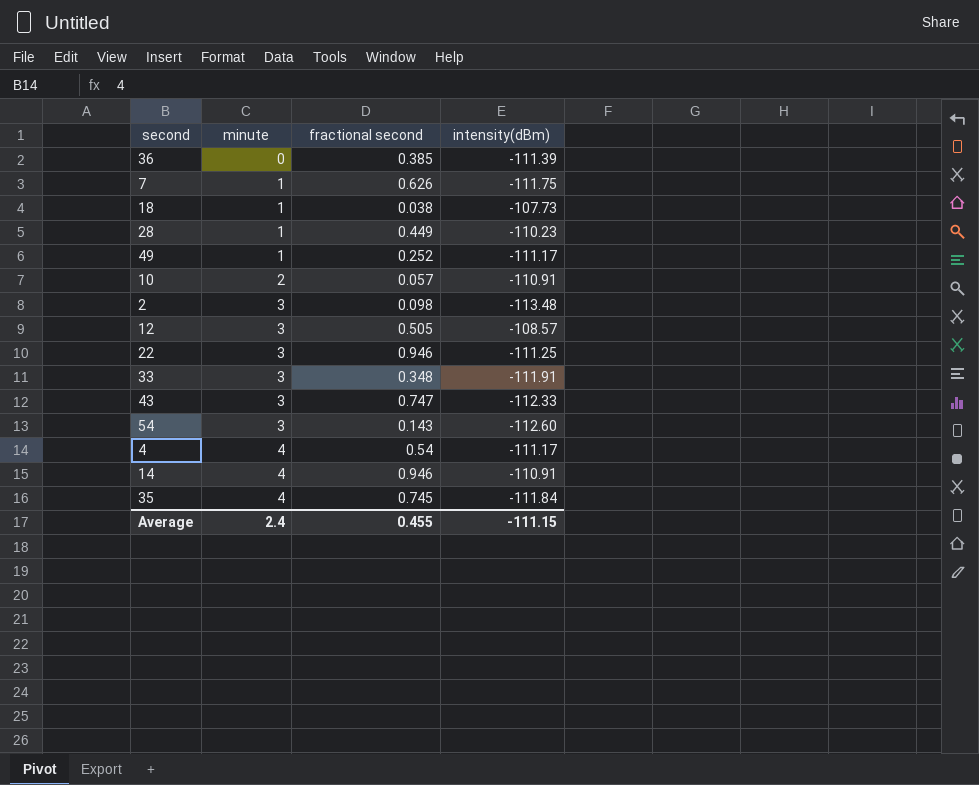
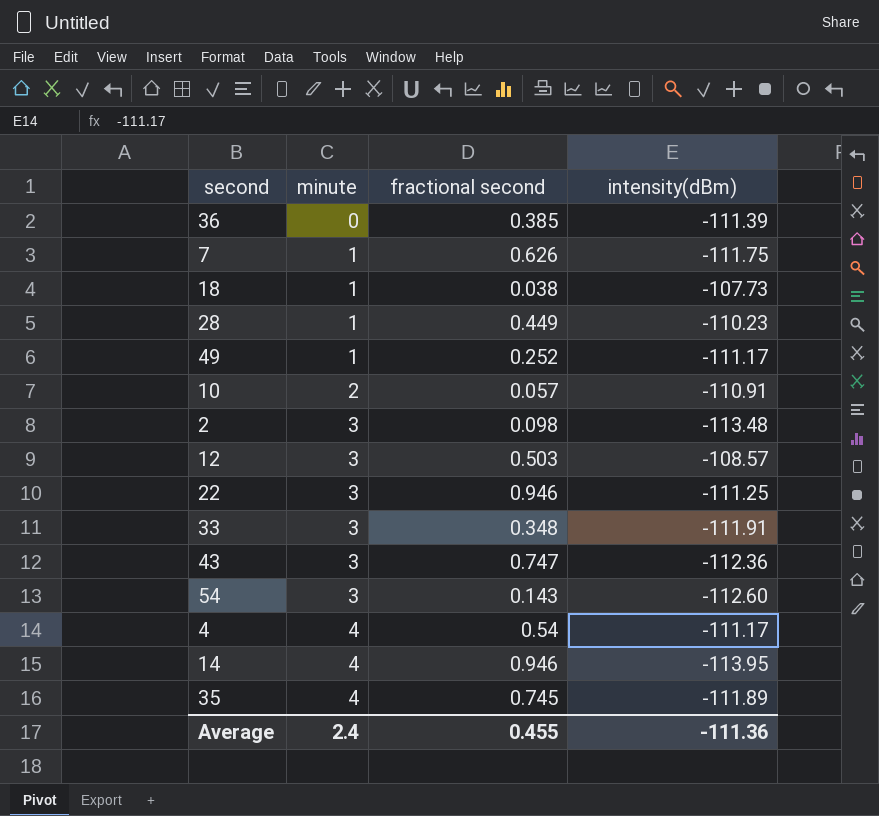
12 | fractional second: 0.505 -> 0.503
43 | intensity(dBm): -112.33 -> -112.36
14 | intensity(dBm): -110.91 -> -113.95
35 | intensity(dBm): -111.84 -> -111.89
Average | intensity(dBm): -111.15 -> -111.36

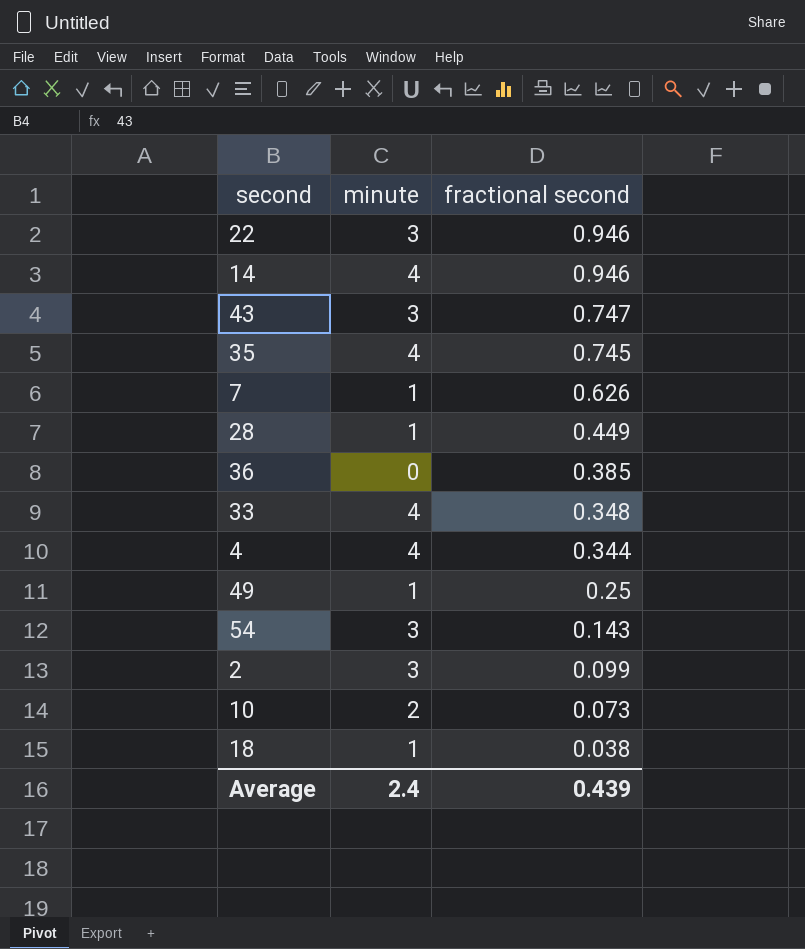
row order: minute ascending -> fractional second descending
column intensity(dBm) | position: 4 -> none
row 12: 3 | 0.503 | -108.57 -> none
33 | minute: 3 -> 4
4 | fractional second: 0.54 -> 0.344
49 | fractional second: 0.252 -> 0.25
2 | fractional second: 0.098 -> 0.099
10 | fractional second: 0.057 -> 0.073
Average | fractional second: 0.455 -> 0.439

